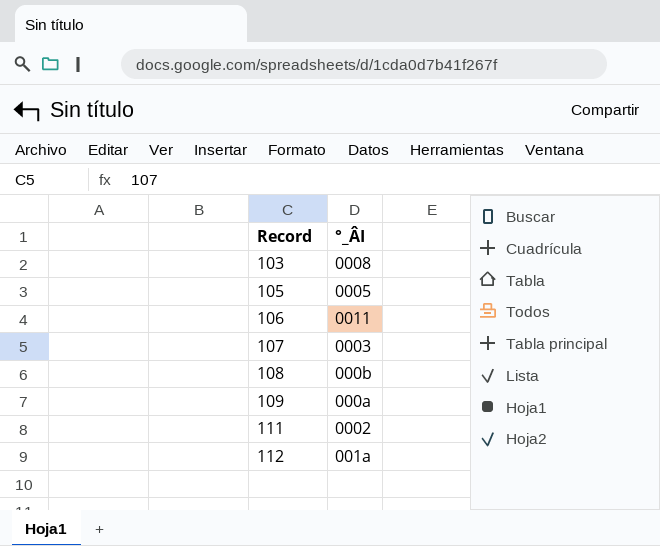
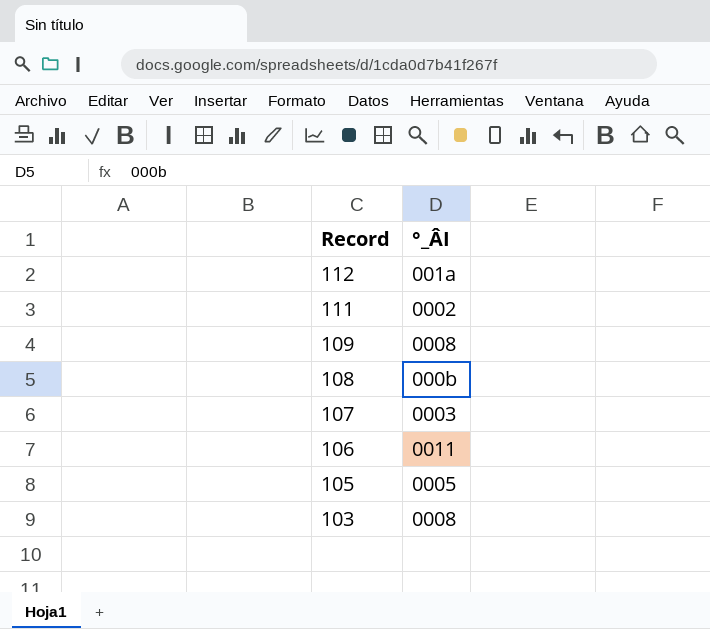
row order: Record ascending -> Record descending
109 | °_ÂI: 000a -> 0008

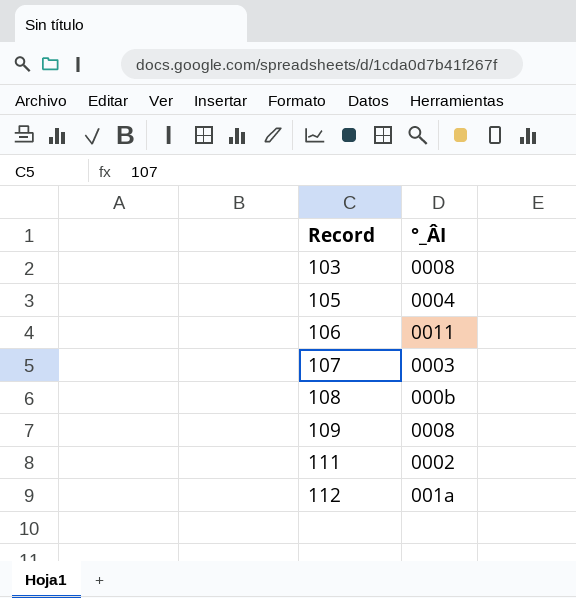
row order: Record descending -> Record ascending
105 | °_ÂI: 0005 -> 0004

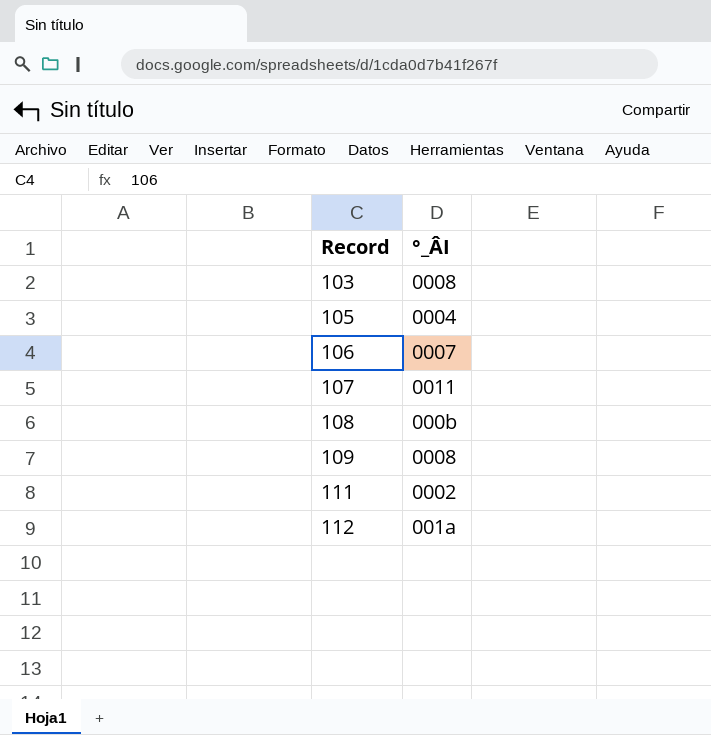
106 | °_ÂI: 0011 -> 0007
107 | °_ÂI: 0003 -> 0011

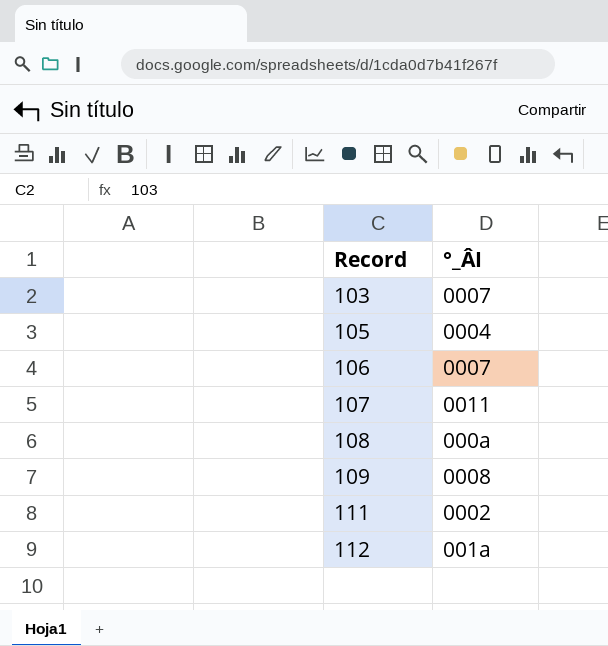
103 | °_ÂI: 0008 -> 0007
108 | °_ÂI: 000b -> 000a

